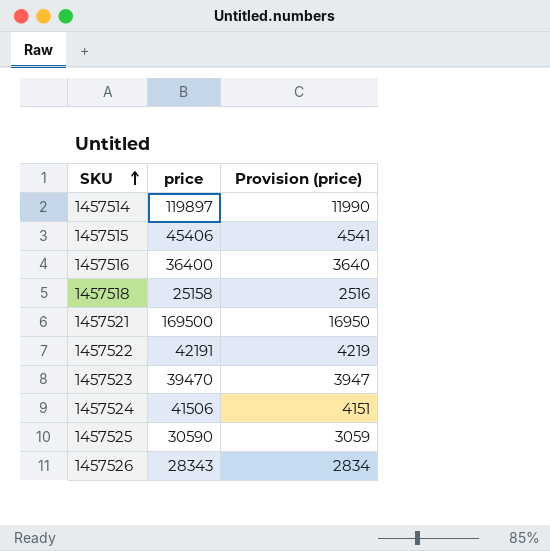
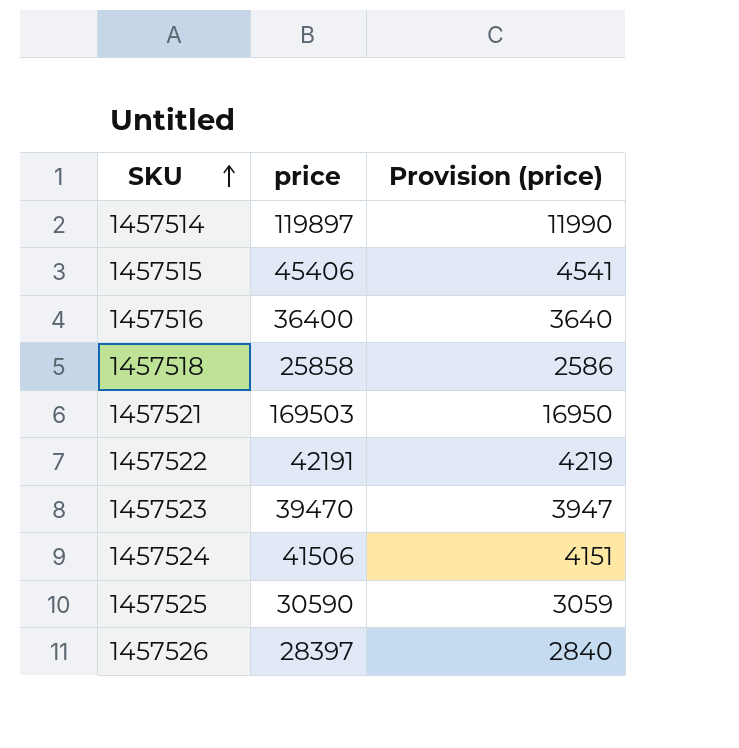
1457518 | price: 25158 -> 25858
1457518 | Provision (price): 2516 -> 2586
1457521 | price: 169500 -> 169503
1457526 | price: 28343 -> 28397
1457526 | Provision (price): 2834 -> 2840

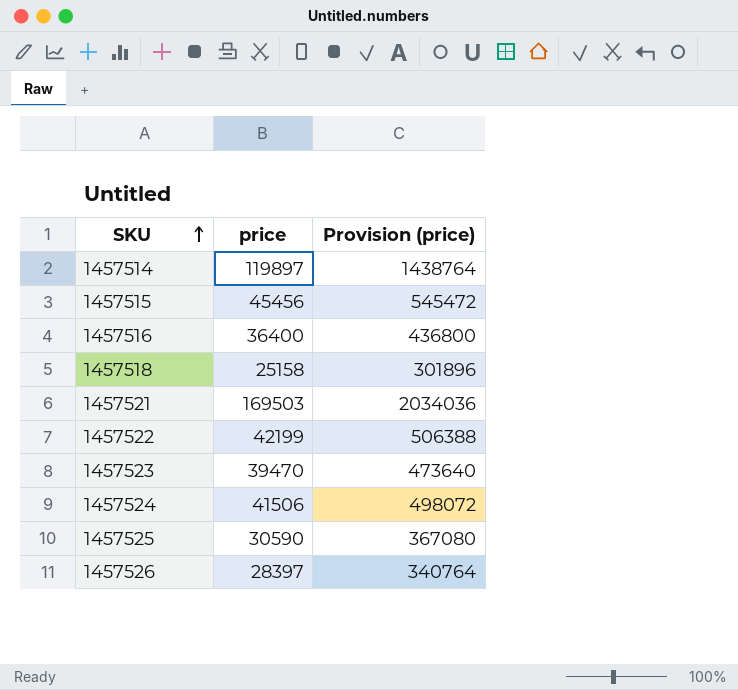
column Provision (price) | formula: [price] * 0.1 -> [price] * 12
1457515 | price: 45406 -> 45456
1457518 | price: 25858 -> 25158
1457522 | price: 42191 -> 42199

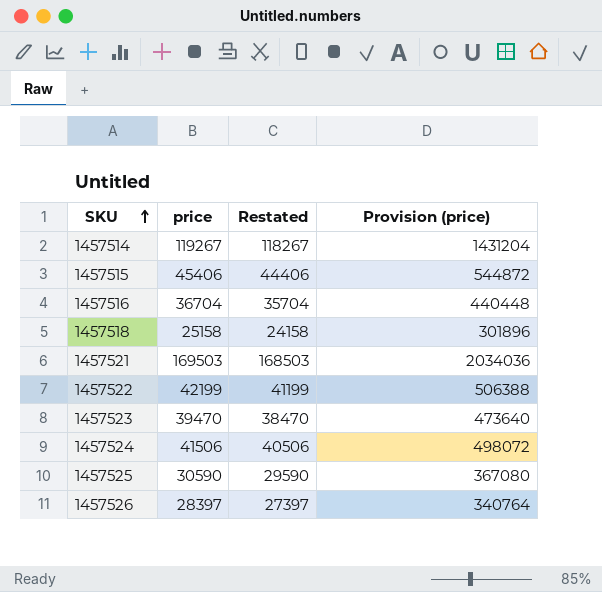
column Restated | formula: none -> [price] - 1000
1457514 | price: 119897 -> 119267
1457514 | Provision (price): 1438764 -> 1431204
1457515 | price: 45456 -> 45406
1457515 | Provision (price): 545472 -> 544872
1457516 | price: 36400 -> 36704
1457516 | Provision (price): 436800 -> 440448

